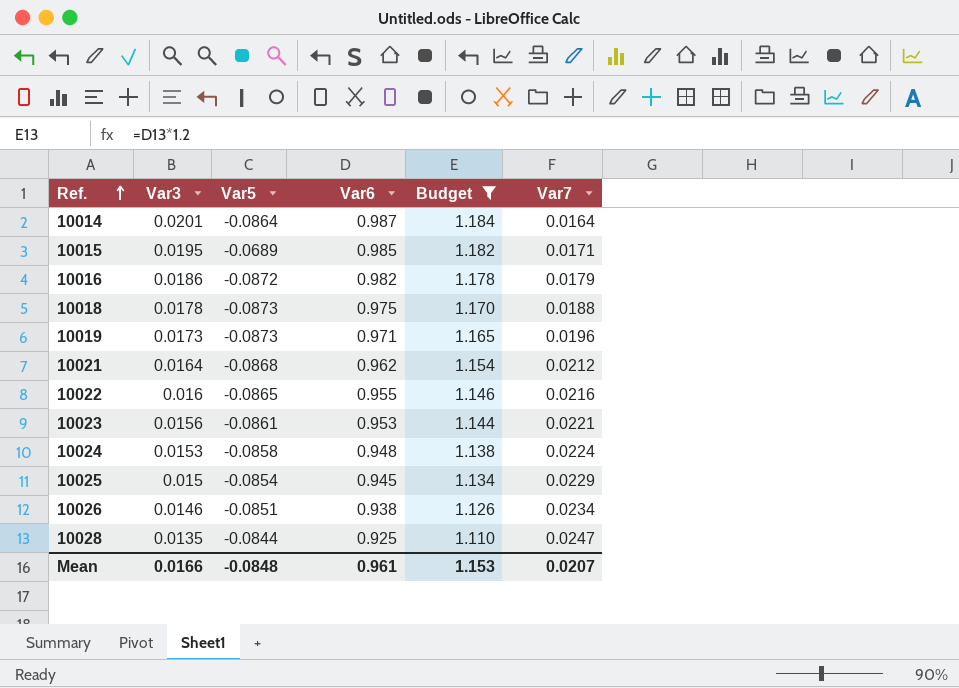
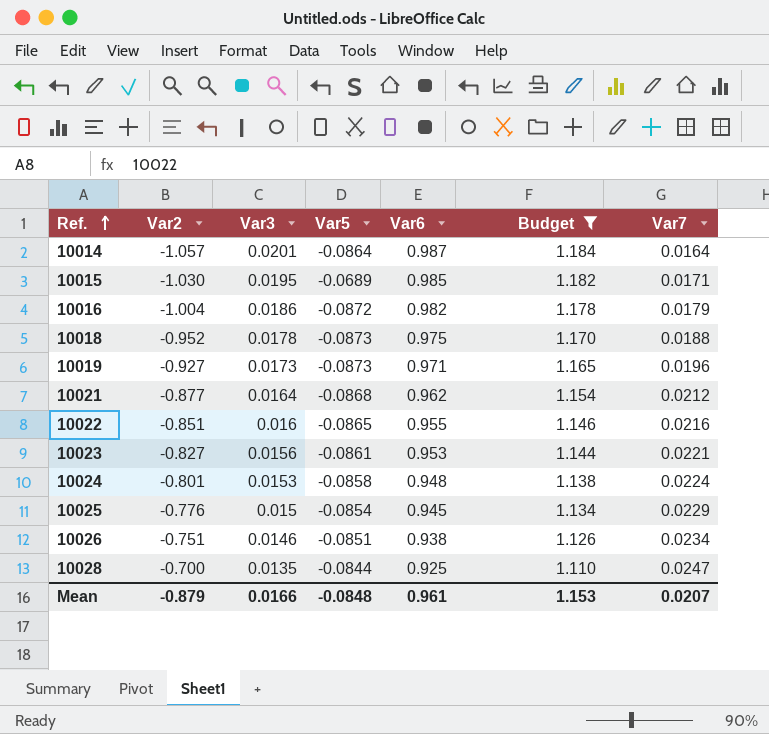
column Var2 | position: none -> 2

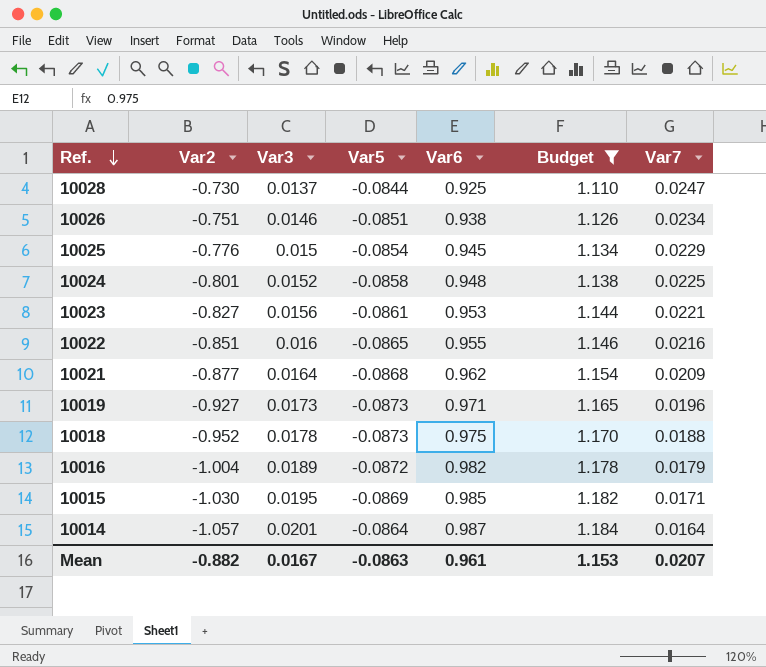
row order: Ref. ascending -> Ref. descending
10028 | Var2: -0.700 -> -0.730
10028 | Var3: 0.0135 -> 0.0137
10024 | Var3: 0.0153 -> 0.0152
10024 | Var7: 0.0224 -> 0.0225
10021 | Var7: 0.0212 -> 0.0209
10016 | Var3: 0.0186 -> 0.0189
10015 | Var5: -0.0689 -> -0.0869
Mean | Var2: -0.879 -> -0.882
Mean | Var3: 0.0166 -> 0.0167
Mean | Var5: -0.0848 -> -0.0863

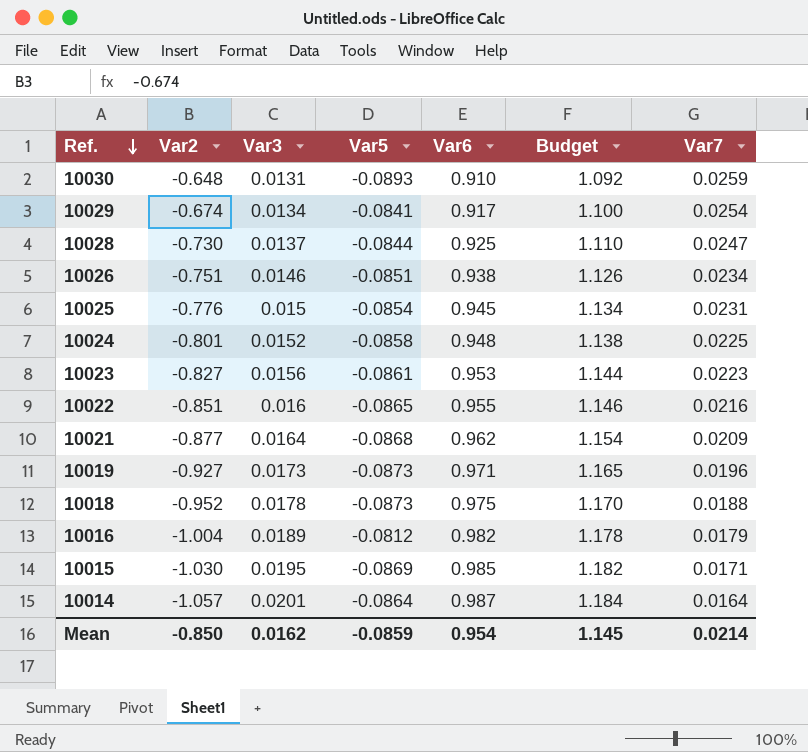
filter: Budget >= 1.110 -> none
10025 | Var7: 0.0229 -> 0.0231
10023 | Var7: 0.0221 -> 0.0223
10016 | Var5: -0.0872 -> -0.0812
Mean | Var2: -0.882 -> -0.850
Mean | Var3: 0.0167 -> 0.0162
Mean | Var5: -0.0863 -> -0.0859
Mean | Var6: 0.961 -> 0.954
Mean | Budget: 1.153 -> 1.145
Mean | Var7: 0.0207 -> 0.0214

